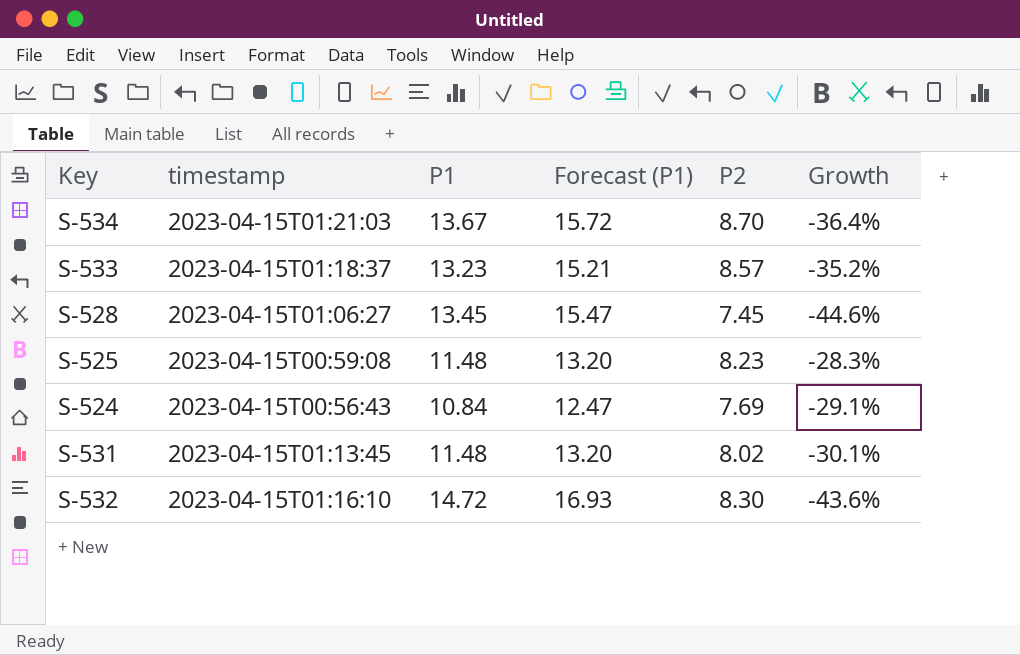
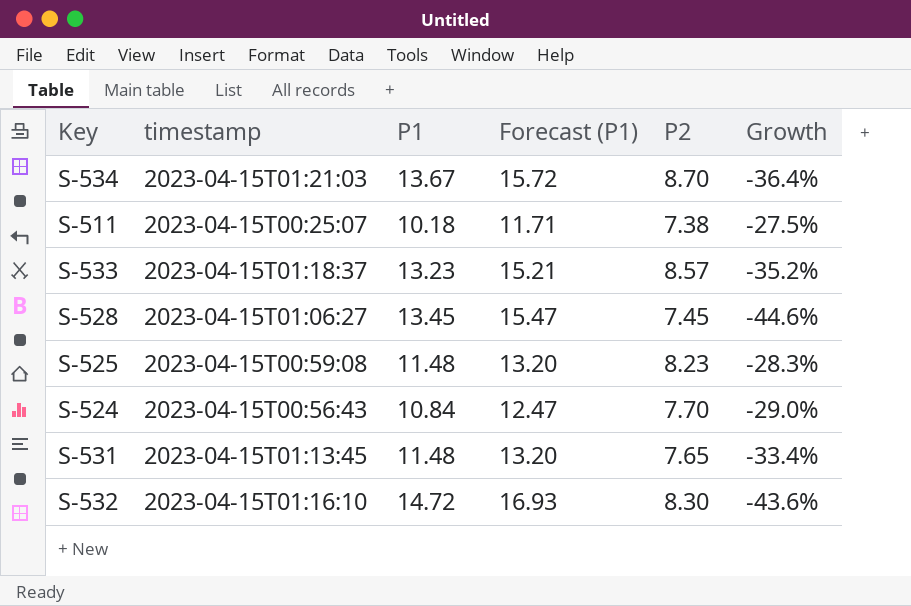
row S-511: none -> 2023-04-15T00:25:07 | 10.18 | 11.71 | 7.38 | -27.5%
S-524 | P2: 7.69 -> 7.70
S-524 | Growth: -29.1% -> -29.0%
S-531 | P2: 8.02 -> 7.65
S-531 | Growth: -30.1% -> -33.4%

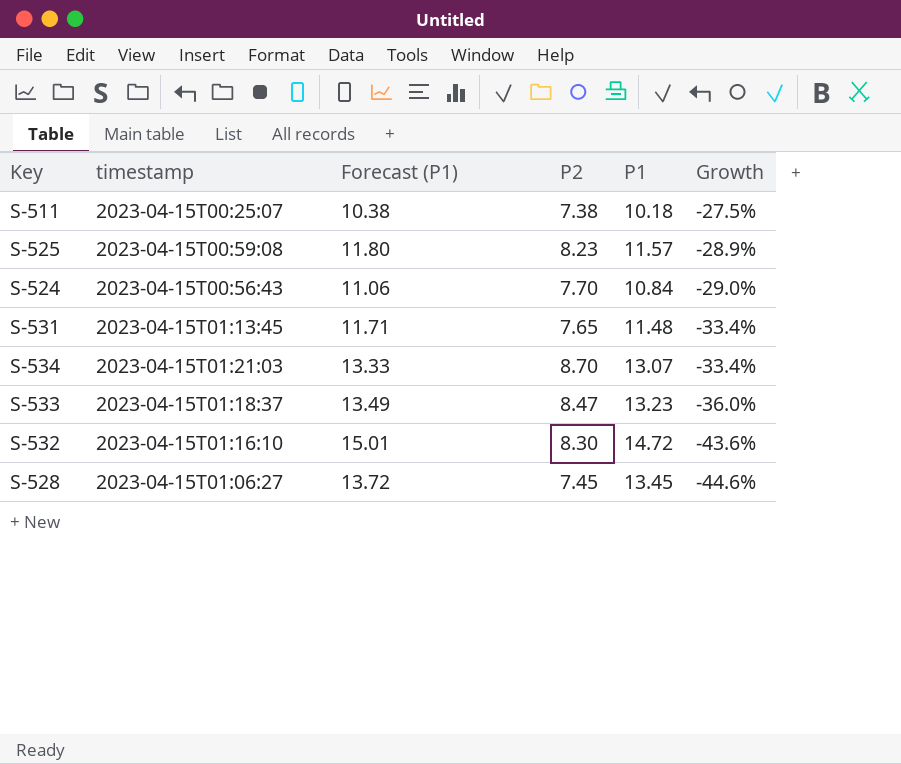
row order: none -> Growth descending
column Forecast (P1) | formula: [P1] * 1.15 -> [P1] * 1.02
column P1 | position: 3 -> 5
S-525 | P1: 11.48 -> 11.57
S-525 | Growth: -28.3% -> -28.9%
S-534 | P1: 13.67 -> 13.07
S-534 | Growth: -36.4% -> -33.4%
S-533 | P2: 8.57 -> 8.47
S-533 | Growth: -35.2% -> -36.0%

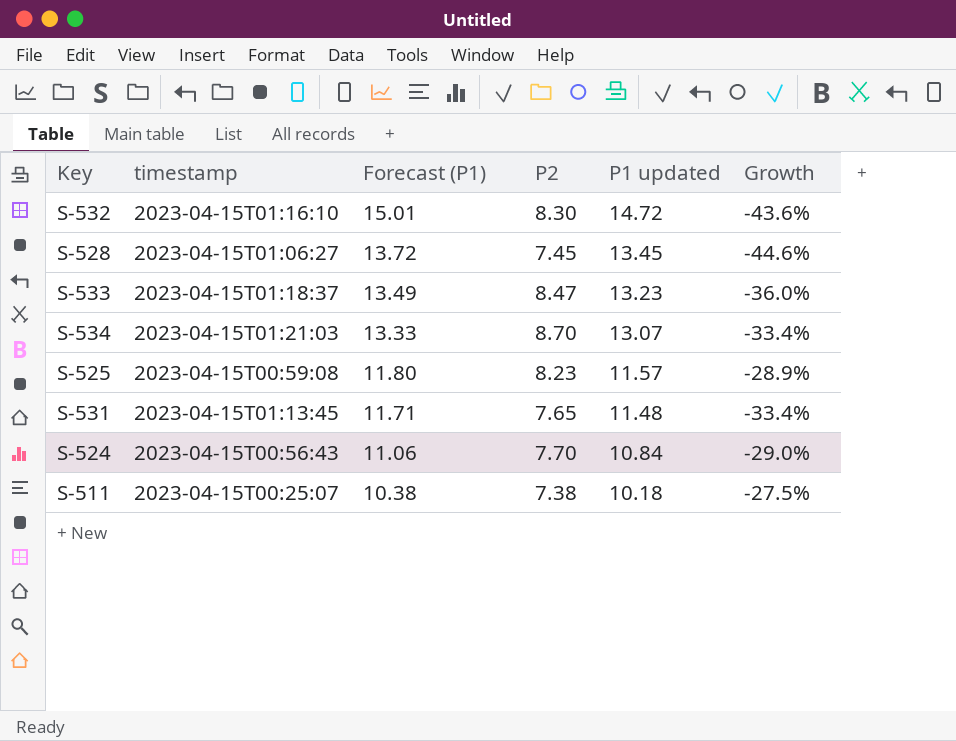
row order: Growth descending -> Forecast (P1) descending
column name: P1 -> P1 updated

